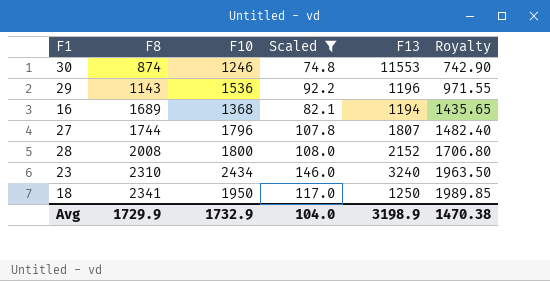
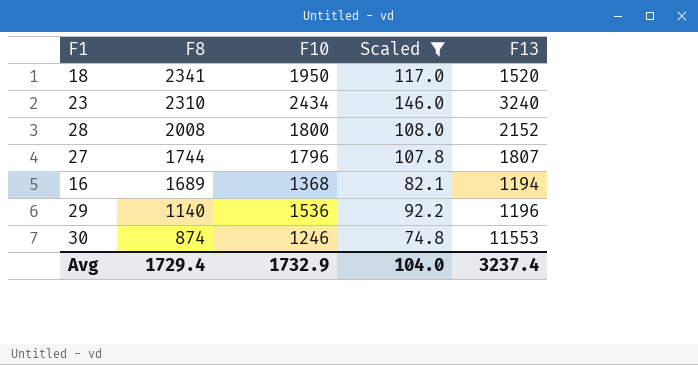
row order: F8 ascending -> F8 descending
column Royalty | formula: [F8] * 0.85 -> none
18 | F13: 1250 -> 1520
29 | F8: 1143 -> 1140
Avg | F8: 1729.9 -> 1729.4
Avg | F13: 3198.9 -> 3237.4

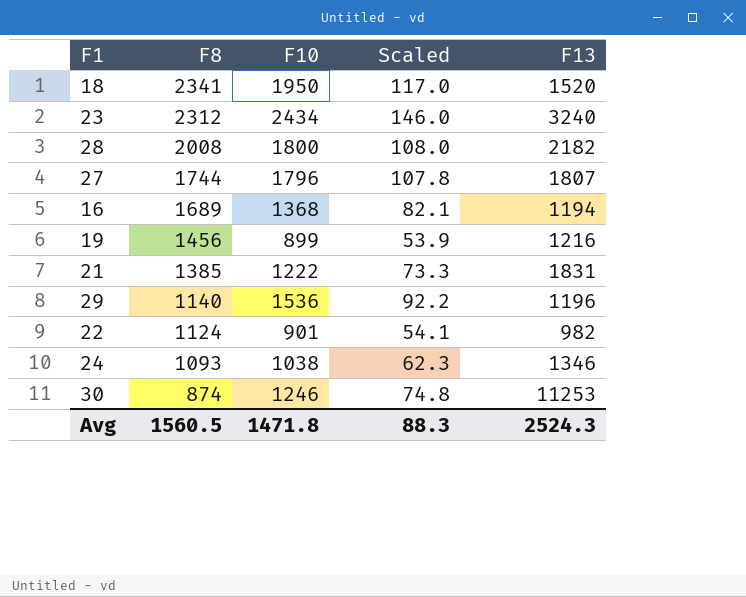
filter: Scaled >= 74.8 -> none
23 | F8: 2310 -> 2312
28 | F13: 2152 -> 2182
30 | F13: 11553 -> 11253
Avg | F8: 1729.4 -> 1560.5
Avg | F10: 1732.9 -> 1471.8
Avg | Scaled: 104.0 -> 88.3
Avg | F13: 3237.4 -> 2524.3

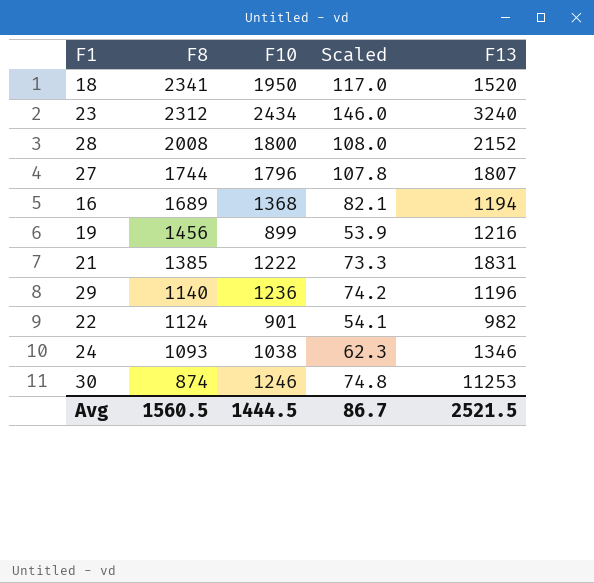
28 | F13: 2182 -> 2152
29 | F10: 1536 -> 1236
29 | Scaled: 92.2 -> 74.2
Avg | F10: 1471.8 -> 1444.5
Avg | Scaled: 88.3 -> 86.7
Avg | F13: 2524.3 -> 2521.5

